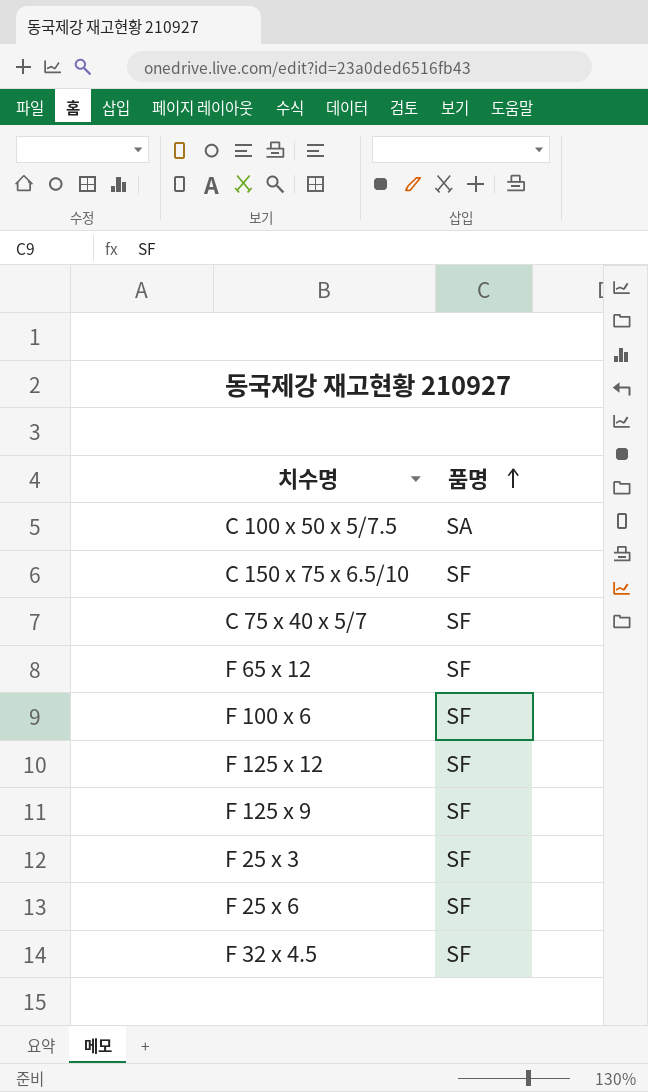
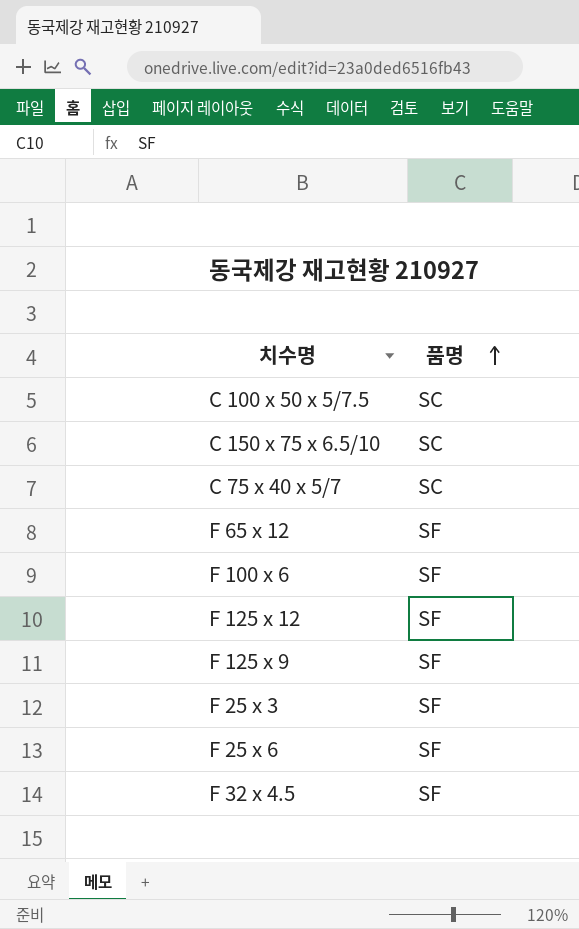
C 100 x 50 x 5/7.5 | 품명: SA -> SC
C 150 x 75 x 6.5/10 | 품명: SF -> SC
C 75 x 40 x 5/7 | 품명: SF -> SC

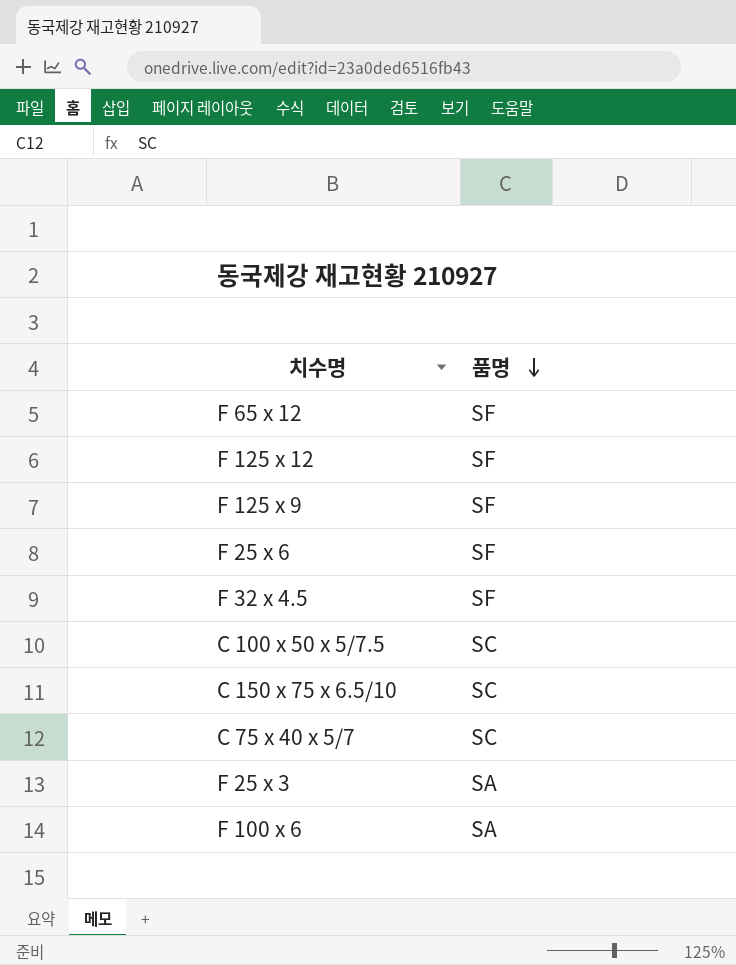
row order: 품명 ascending -> 품명 descending
F 25 x 3 | 품명: SF -> SA
F 100 x 6 | 품명: SF -> SA

